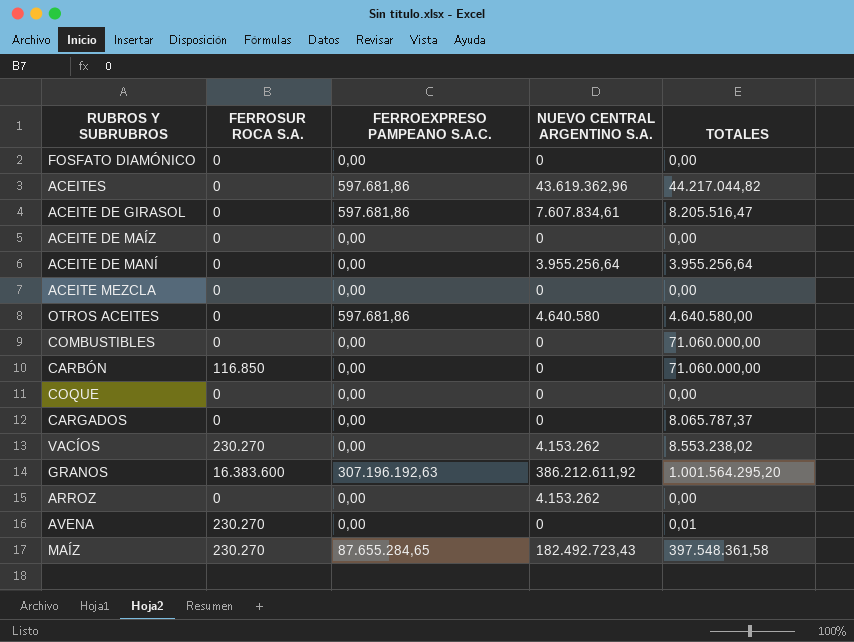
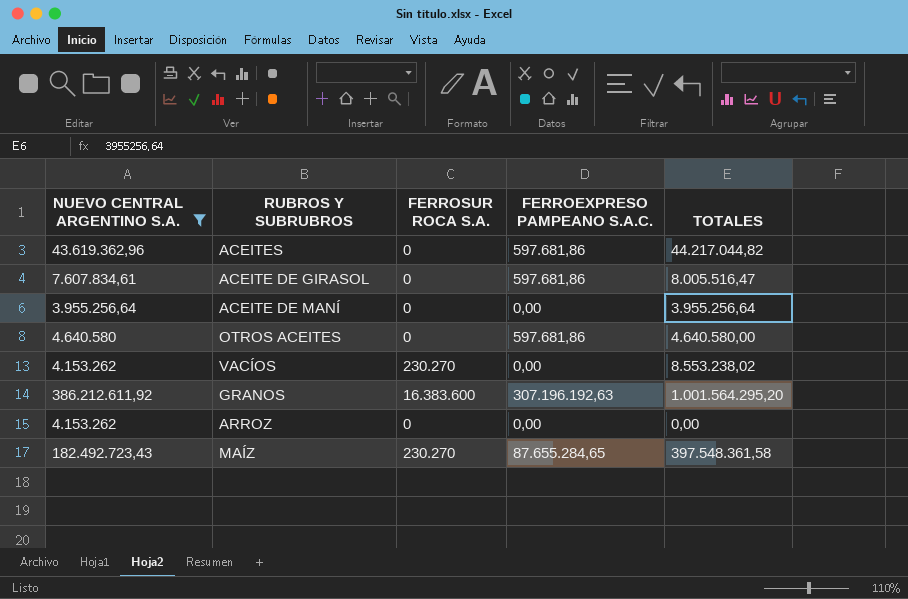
filter: none -> NUEVO CENTRAL ARGENTINO S.A. != 0
column NUEVO CENTRAL ARGENTINO S.A. | position: 4 -> 1
ACEITE DE GIRASOL | TOTALES: 8.205.516,47 -> 8.005.516,47

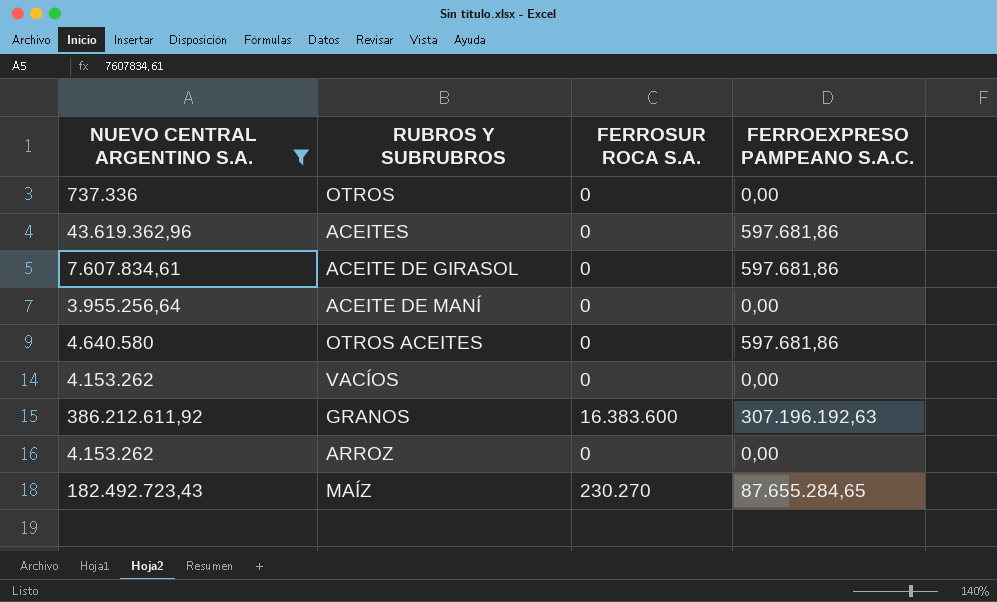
column TOTALES | position: 5 -> none
row OTROS: none -> 737.336 | 0 | 0,00
VACÍOS | FERROSUR ROCA S.A.: 230.270 -> 0

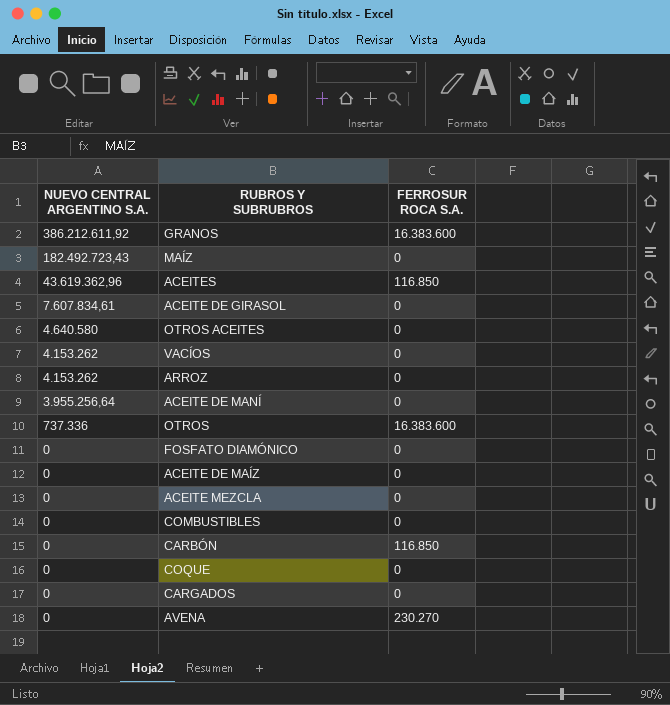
filter: NUEVO CENTRAL ARGENTINO S.A. != 0 -> none
row order: none -> NUEVO CENTRAL ARGENTINO S.A. descending
column FERROEXPRESO PAMPEANO S.A.C. | position: 4 -> none
MAÍZ | FERROSUR ROCA S.A.: 230.270 -> 0
ACEITES | FERROSUR ROCA S.A.: 0 -> 116.850
OTROS | FERROSUR ROCA S.A.: 0 -> 16.383.600

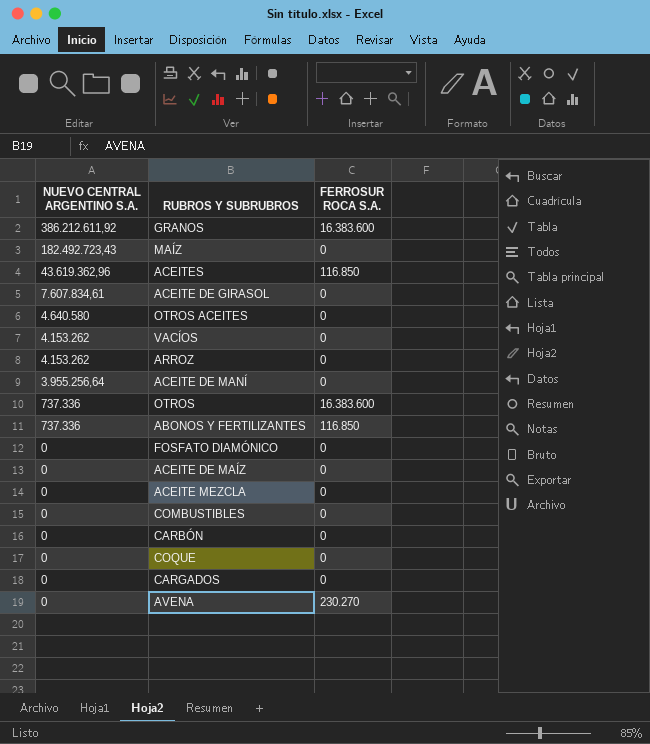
row ABONOS Y FERTILIZANTES: none -> 737.336 | 116.850
CARBÓN | FERROSUR ROCA S.A.: 116.850 -> 0

